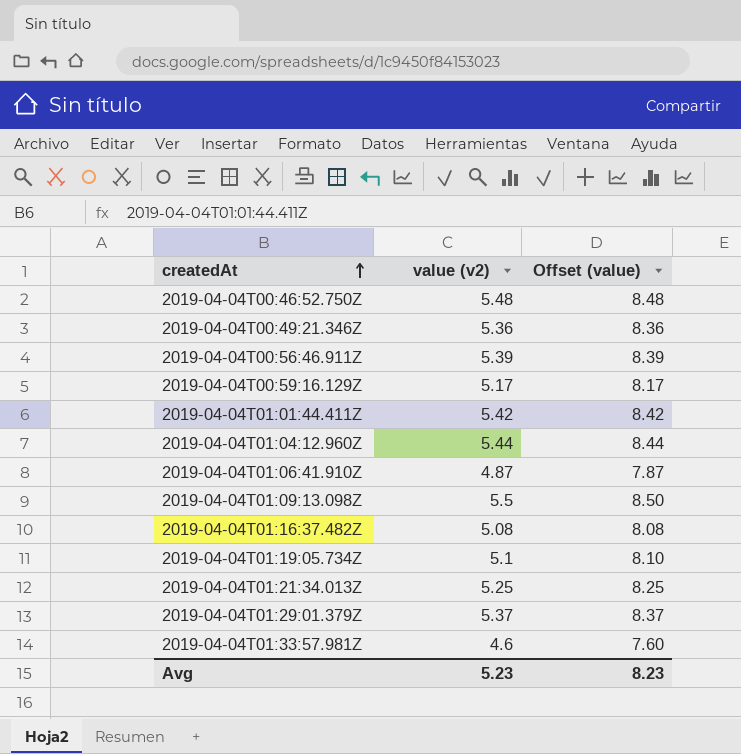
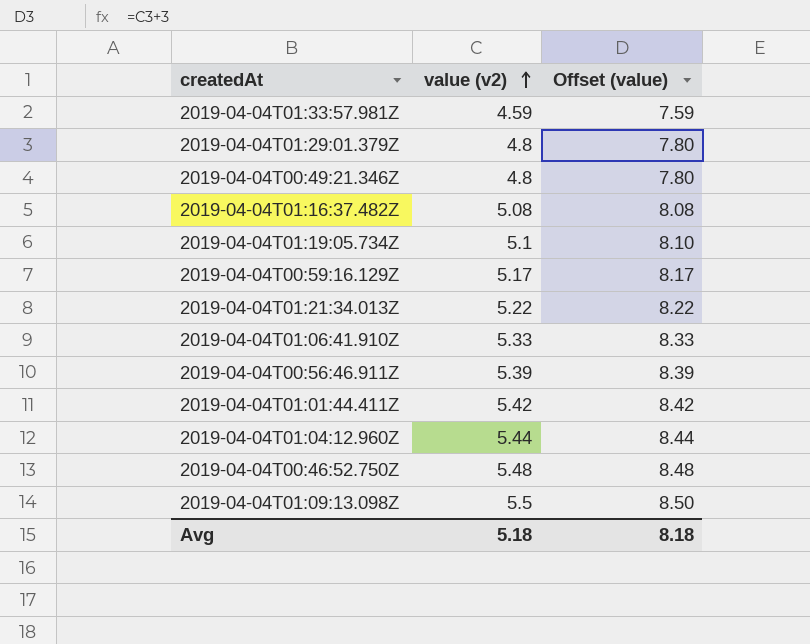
row order: createdAt ascending -> value (v2) ascending
2019-04-04T01:33:57.981Z | value (v2): 4.6 -> 4.59
2019-04-04T01:33:57.981Z | Offset (value): 7.60 -> 7.59
2019-04-04T01:29:01.379Z | value (v2): 5.37 -> 4.8
2019-04-04T01:29:01.379Z | Offset (value): 8.37 -> 7.80
2019-04-04T00:49:21.346Z | value (v2): 5.36 -> 4.8
2019-04-04T00:49:21.346Z | Offset (value): 8.36 -> 7.80
2019-04-04T01:21:34.013Z | value (v2): 5.25 -> 5.22
2019-04-04T01:21:34.013Z | Offset (value): 8.25 -> 8.22
2019-04-04T01:06:41.910Z | value (v2): 4.87 -> 5.33
2019-04-04T01:06:41.910Z | Offset (value): 7.87 -> 8.33
Avg | value (v2): 5.23 -> 5.18
Avg | Offset (value): 8.23 -> 8.18

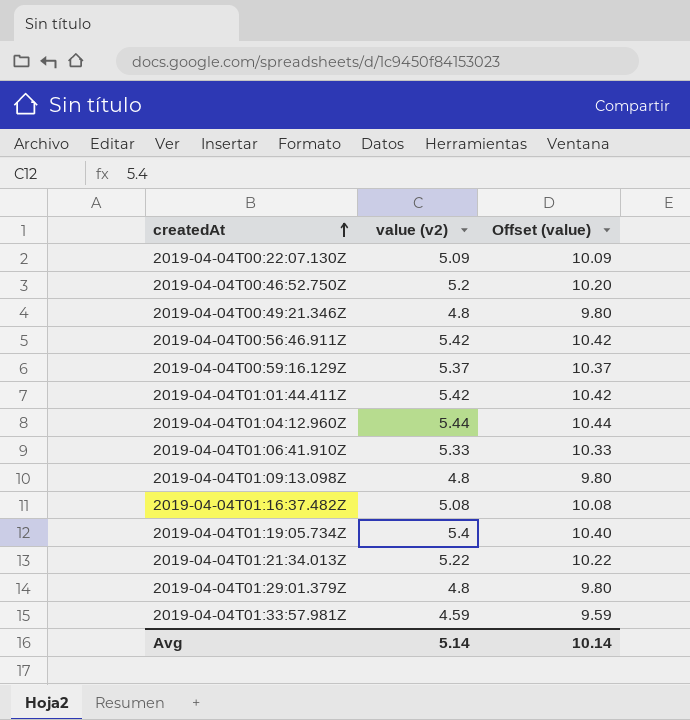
row order: value (v2) ascending -> createdAt ascending
column Offset (value) | formula: [value (v2)] + 3 -> [value (v2)] + 5
row 2019-04-04T00:22:07.130Z: none -> 5.09 | 10.09
2019-04-04T00:46:52.750Z | value (v2): 5.48 -> 5.2
2019-04-04T00:56:46.911Z | value (v2): 5.39 -> 5.42
2019-04-04T00:59:16.129Z | value (v2): 5.17 -> 5.37
2019-04-04T01:09:13.098Z | value (v2): 5.5 -> 4.8
2019-04-04T01:19:05.734Z | value (v2): 5.1 -> 5.4
Avg | value (v2): 5.18 -> 5.14
Avg | Offset (value): 8.18 -> 10.14

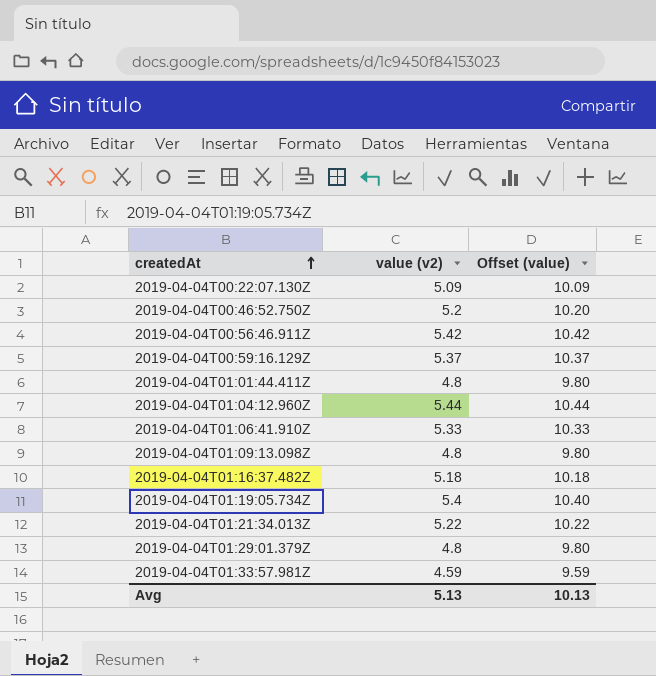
row 2019-04-04T00:49:21.346Z: 4.8 | 9.80 -> none
2019-04-04T01:01:44.411Z | value (v2): 5.42 -> 4.8
2019-04-04T01:01:44.411Z | Offset (value): 10.42 -> 9.80
2019-04-04T01:16:37.482Z | value (v2): 5.08 -> 5.18
2019-04-04T01:16:37.482Z | Offset (value): 10.08 -> 10.18
Avg | value (v2): 5.14 -> 5.13
Avg | Offset (value): 10.14 -> 10.13

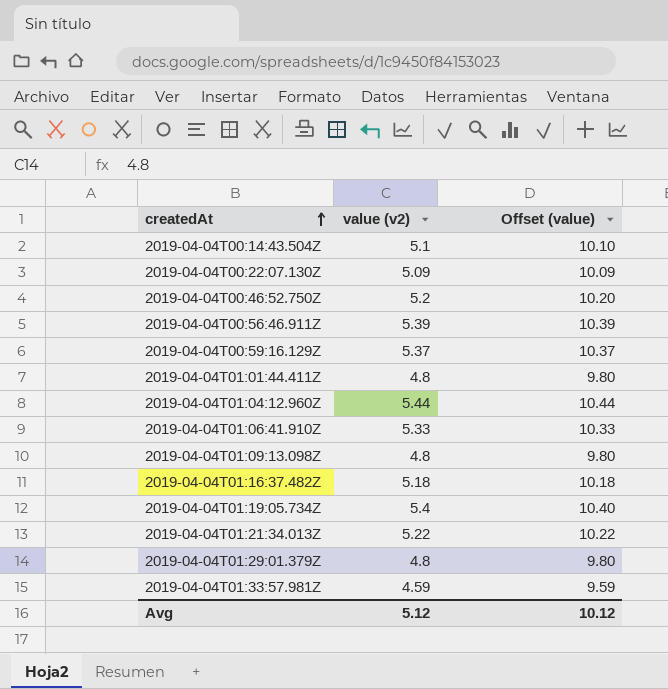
row 2019-04-04T00:14:43.504Z: none -> 5.1 | 10.10
2019-04-04T00:56:46.911Z | value (v2): 5.42 -> 5.39
2019-04-04T00:56:46.911Z | Offset (value): 10.42 -> 10.39
Avg | value (v2): 5.13 -> 5.12
Avg | Offset (value): 10.13 -> 10.12

